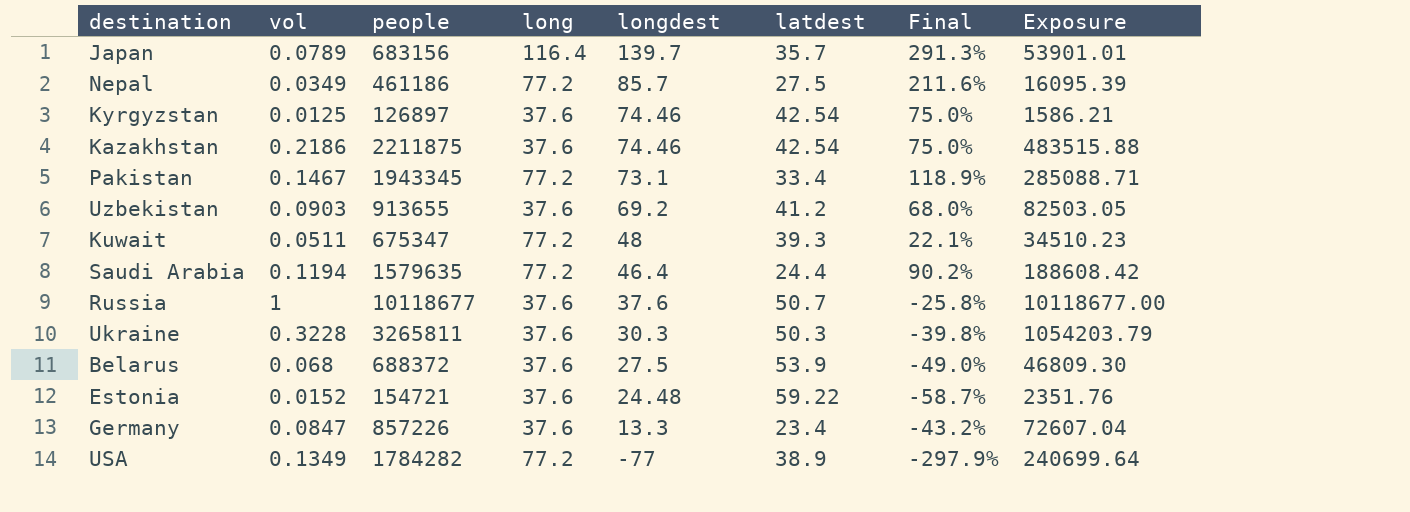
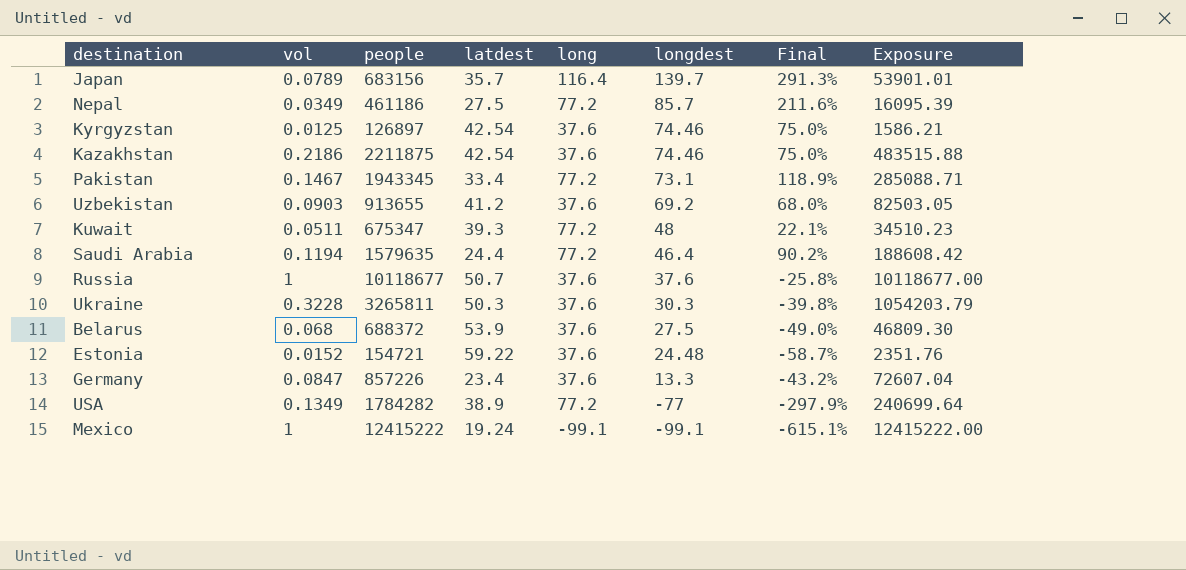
column latdest | position: 6 -> 4
row Mexico: none -> 1 | 12415222 | 19.24 | -99.1 | -99.1 | -615.1% | 12415222.00

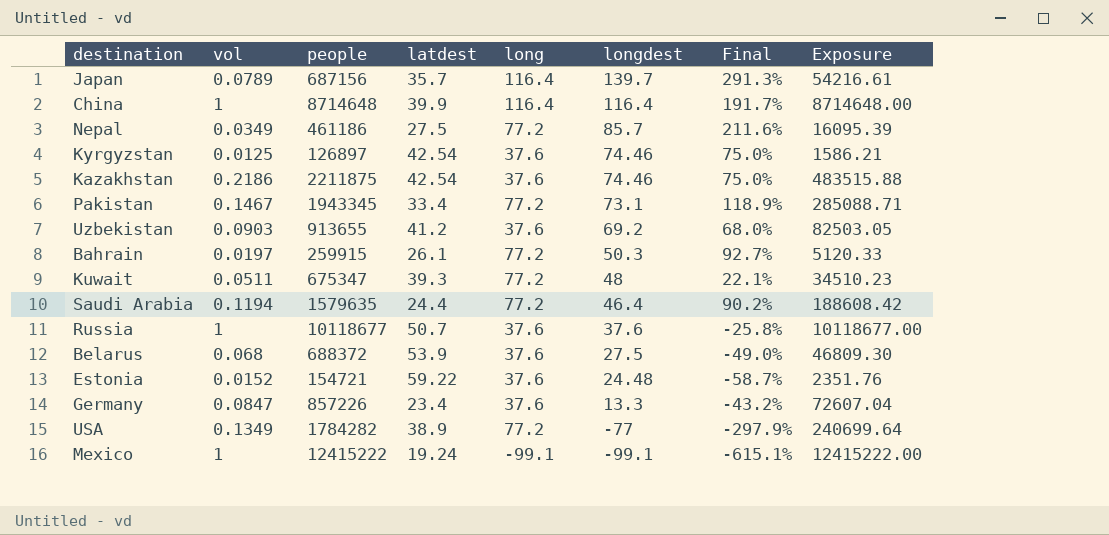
row Ukraine: 0.3228 | 3265811 | 50.3 | 37.6 | 30.3 | -39.8% | 1054203.79 -> none
Japan | people: 683156 -> 687156
Japan | Exposure: 53901.01 -> 54216.61
row China: none -> 1 | 8714648 | 39.9 | 116.4 | 116.4 | 191.7% | 8714648.00
row Bahrain: none -> 0.0197 | 259915 | 26.1 | 77.2 | 50.3 | 92.7% | 5120.33

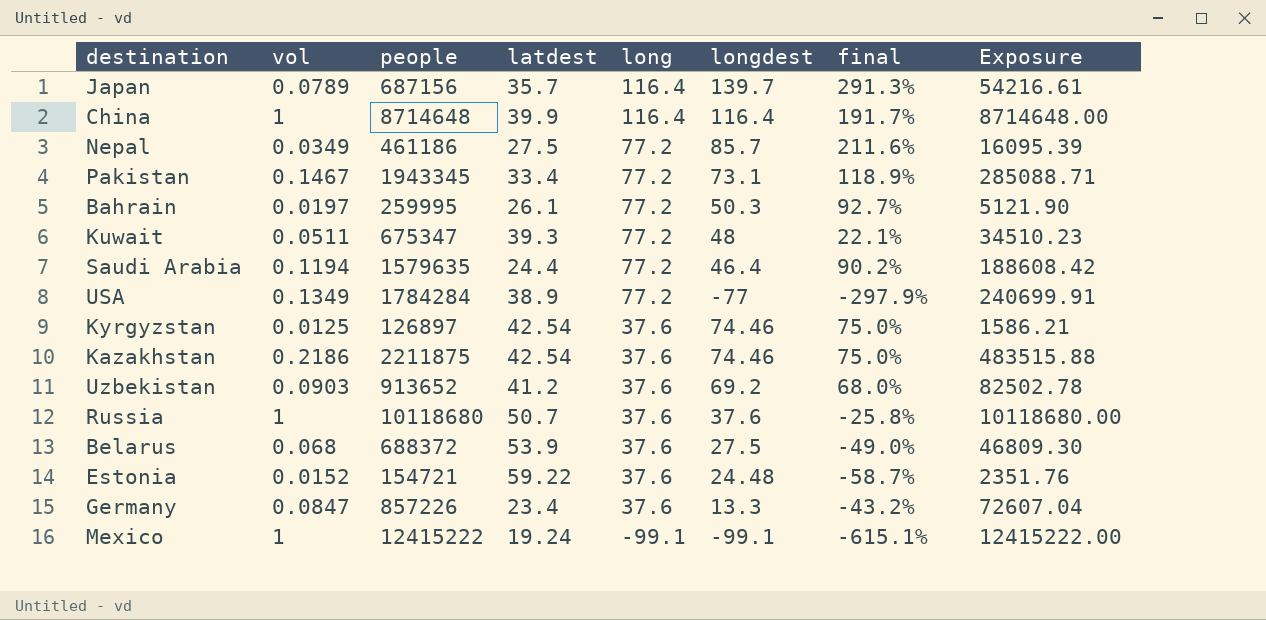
row order: longdest descending -> long descending
column name: Final -> final
Bahrain | people: 259915 -> 259995
Bahrain | Exposure: 5120.33 -> 5121.90
USA | people: 1784282 -> 1784284
USA | Exposure: 240699.64 -> 240699.91
Uzbekistan | people: 913655 -> 913652
Uzbekistan | Exposure: 82503.05 -> 82502.78
Russia | people: 10118677 -> 10118680
Russia | Exposure: 10118677.00 -> 10118680.00

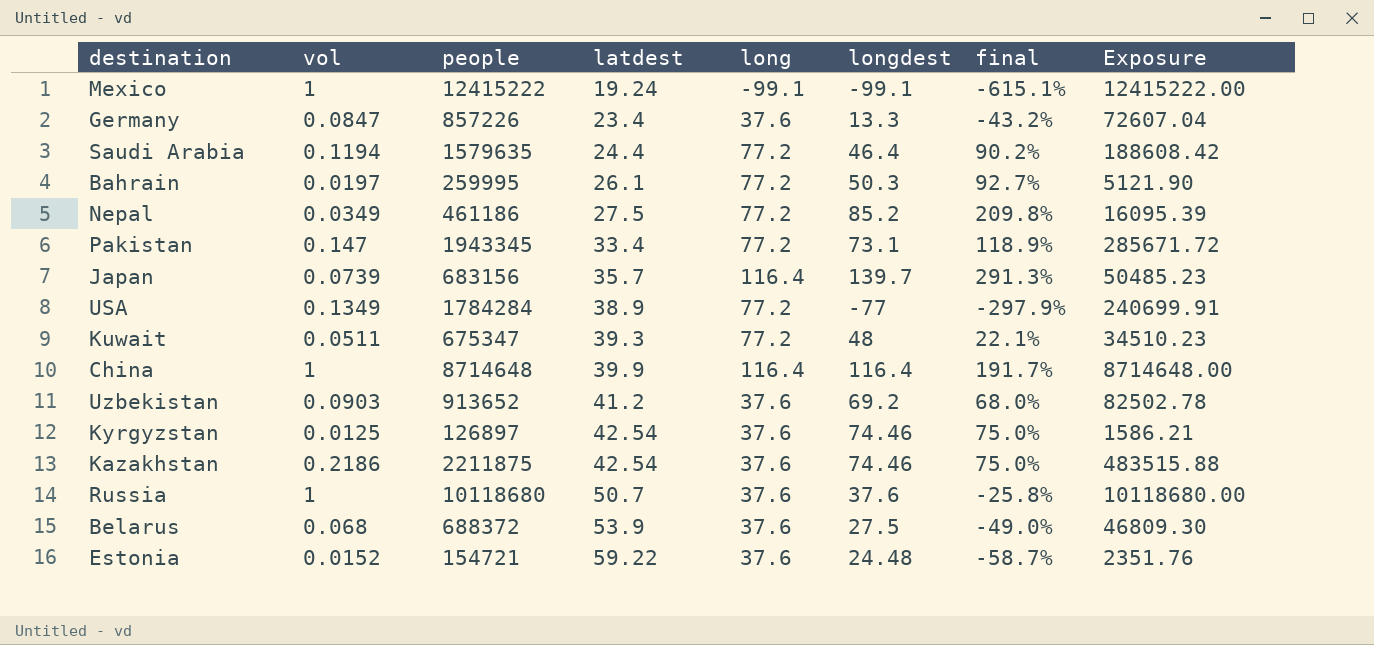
row order: long descending -> latdest ascending
Nepal | longdest: 85.7 -> 85.2
Nepal | final: 211.6% -> 209.8%
Pakistan | vol: 0.1467 -> 0.147
Pakistan | Exposure: 285088.71 -> 285671.72
Japan | vol: 0.0789 -> 0.0739
Japan | people: 687156 -> 683156
Japan | Exposure: 54216.61 -> 50485.23

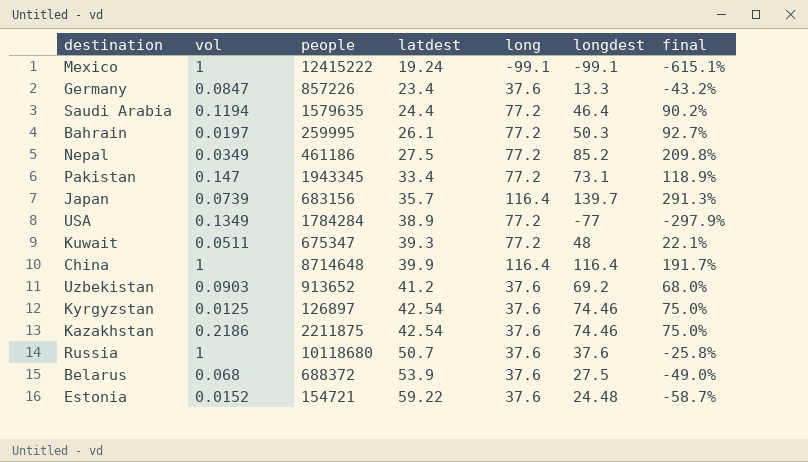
column Exposure | formula: [vol] * [people] -> none

